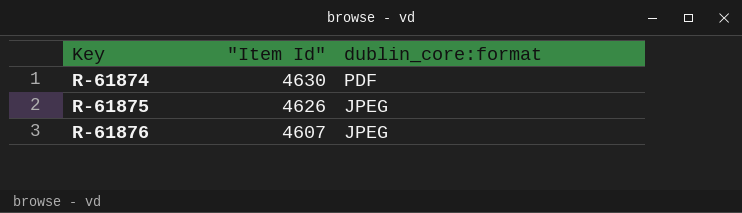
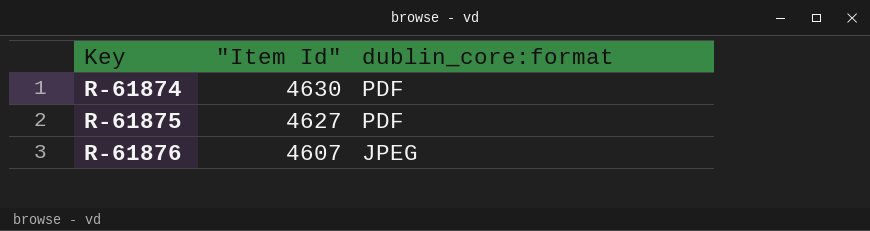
R-61875 | "Item Id": 4626 -> 4627
R-61875 | dublin_core:format: JPEG -> PDF

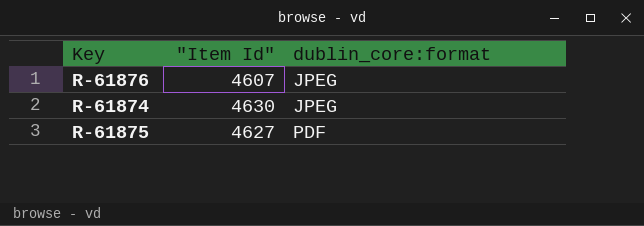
row order: Key ascending -> dublin_core:format ascending
R-61874 | dublin_core:format: PDF -> JPEG

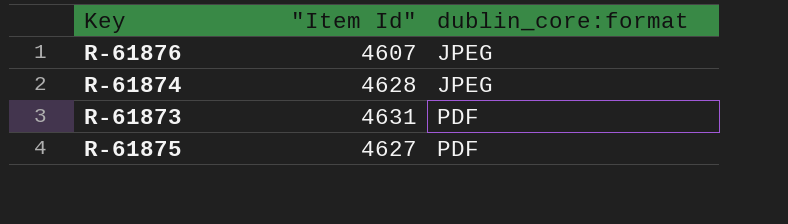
R-61874 | "Item Id": 4630 -> 4628
row R-61873: none -> 4631 | PDF

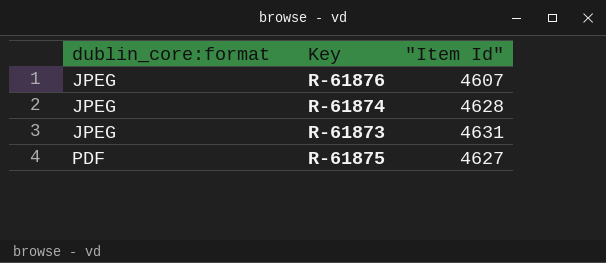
column dublin_core:format | position: 3 -> 1
R-61873 | dublin_core:format: PDF -> JPEG

